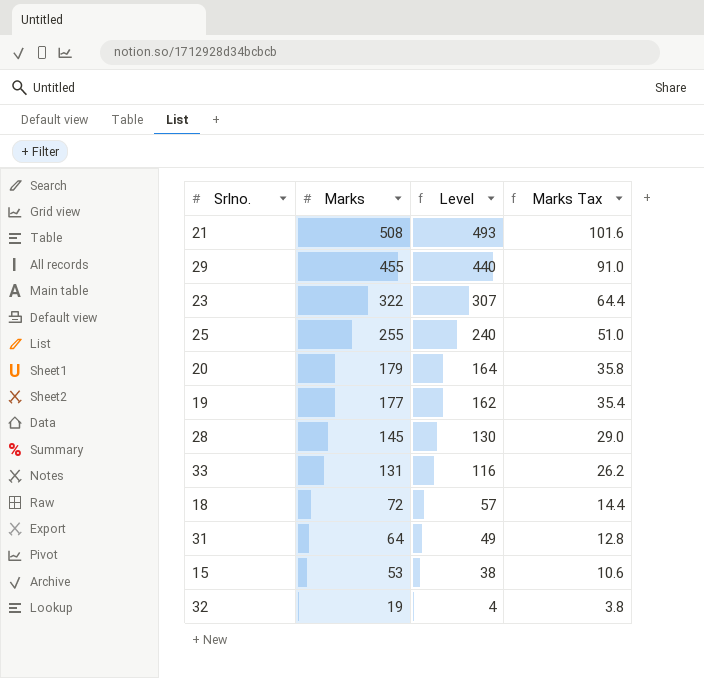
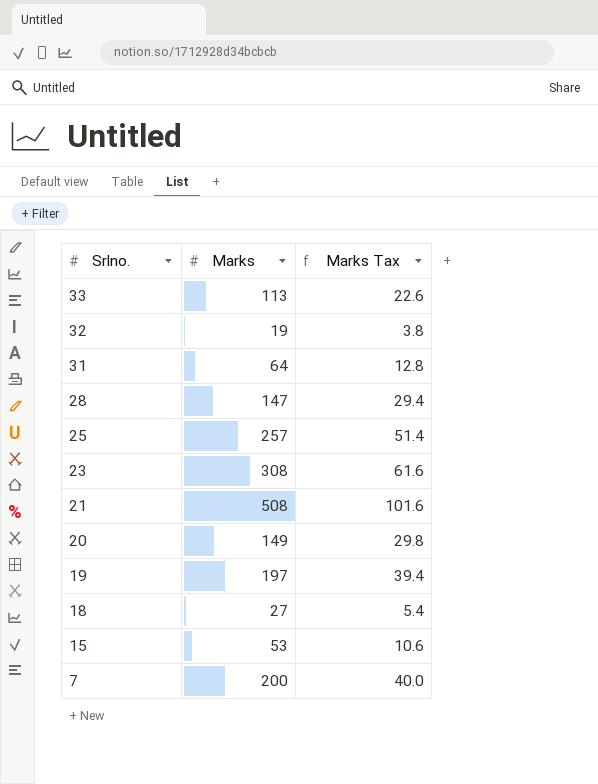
row order: Marks descending -> Srlno. descending
column Level | formula: [Marks] - 15 -> none
row 29: 455 | 440 | 91.0 -> none
33 | Marks: 131 -> 113
33 | Marks Tax: 26.2 -> 22.6
28 | Marks: 145 -> 147
28 | Marks Tax: 29.0 -> 29.4
25 | Marks: 255 -> 257
25 | Marks Tax: 51.0 -> 51.4
23 | Marks: 322 -> 308
23 | Marks Tax: 64.4 -> 61.6
20 | Marks: 179 -> 149
20 | Marks Tax: 35.8 -> 29.8
19 | Marks: 177 -> 197
19 | Marks Tax: 35.4 -> 39.4
18 | Marks: 72 -> 27
18 | Marks Tax: 14.4 -> 5.4
row 7: none -> 200 | 40.0

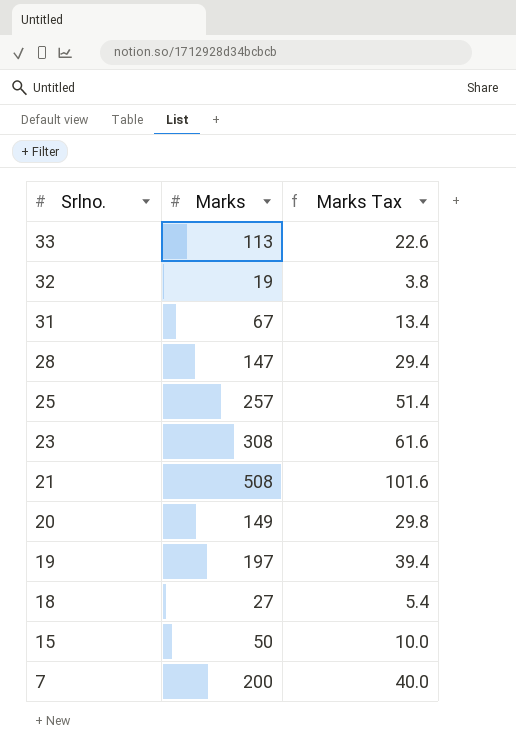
31 | Marks: 64 -> 67
31 | Marks Tax: 12.8 -> 13.4
15 | Marks: 53 -> 50
15 | Marks Tax: 10.6 -> 10.0

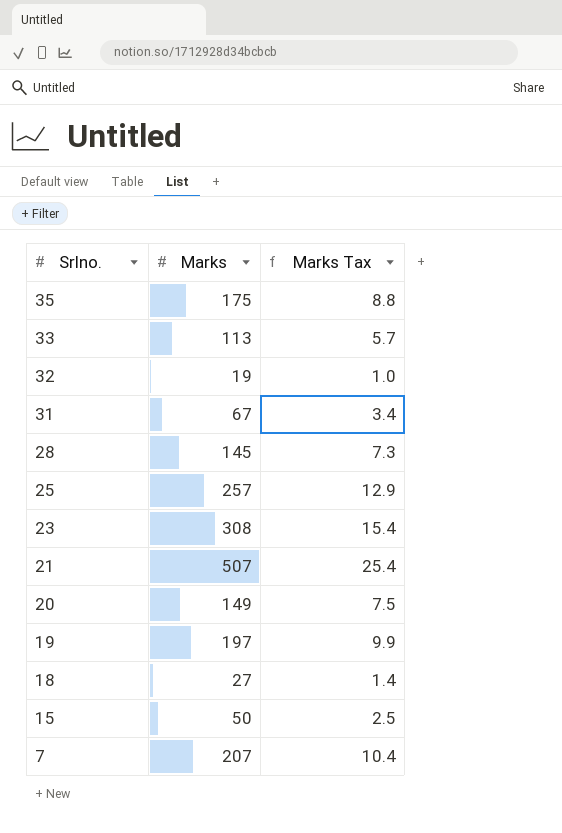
column Marks Tax | formula: [Marks] * 0.2 -> [Marks] * 0.05
row 35: none -> 175 | 8.8
28 | Marks: 147 -> 145
21 | Marks: 508 -> 507
7 | Marks: 200 -> 207

